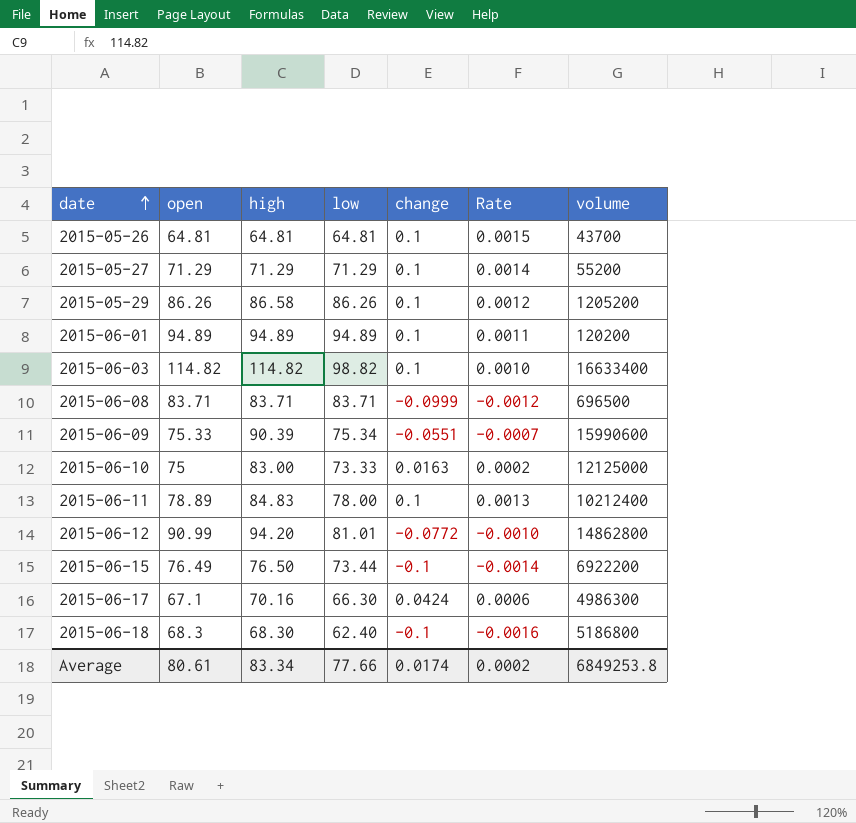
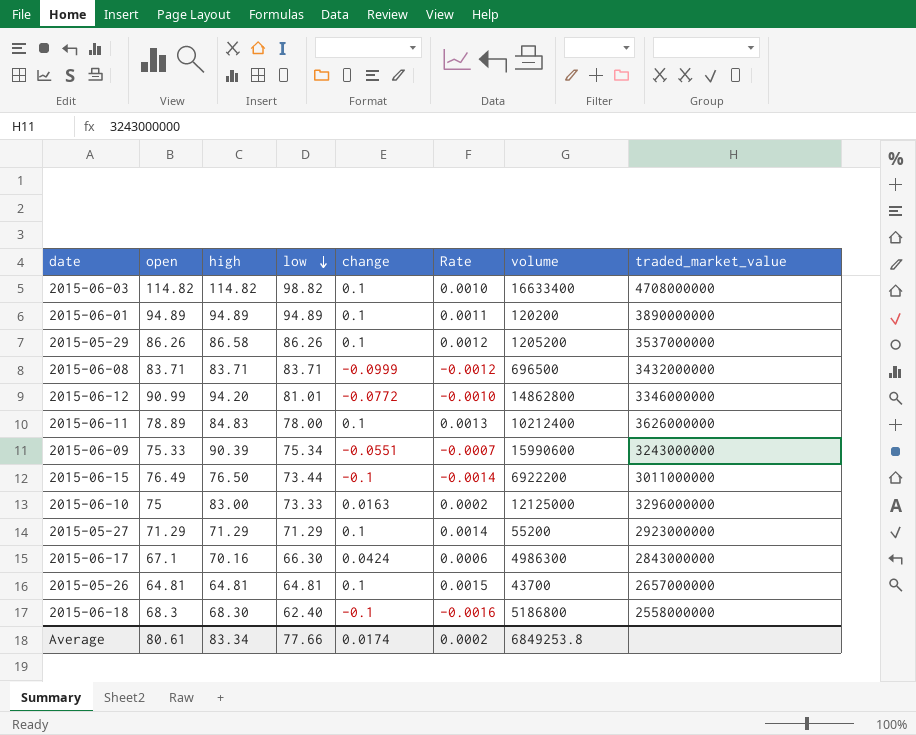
row order: date ascending -> low descending
column traded_market_value | position: none -> 8

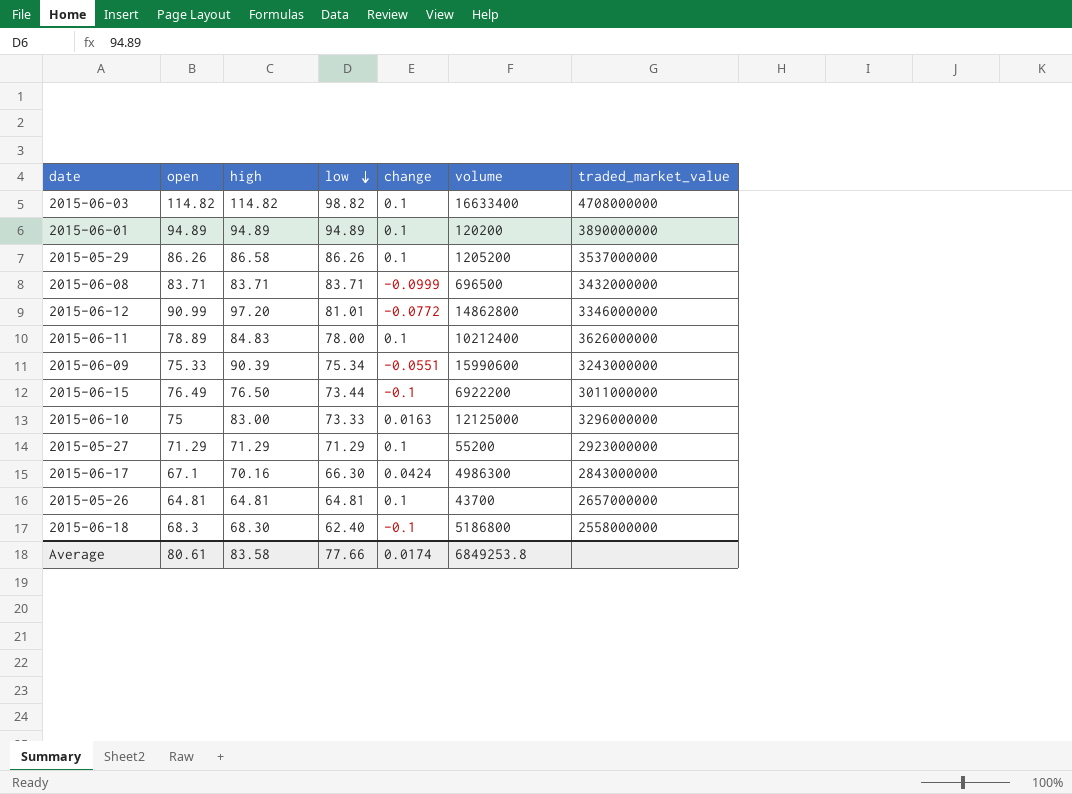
column Rate | formula: [change] / [low] -> none
2015-06-12 | high: 94.20 -> 97.20
Average | high: 83.34 -> 83.58

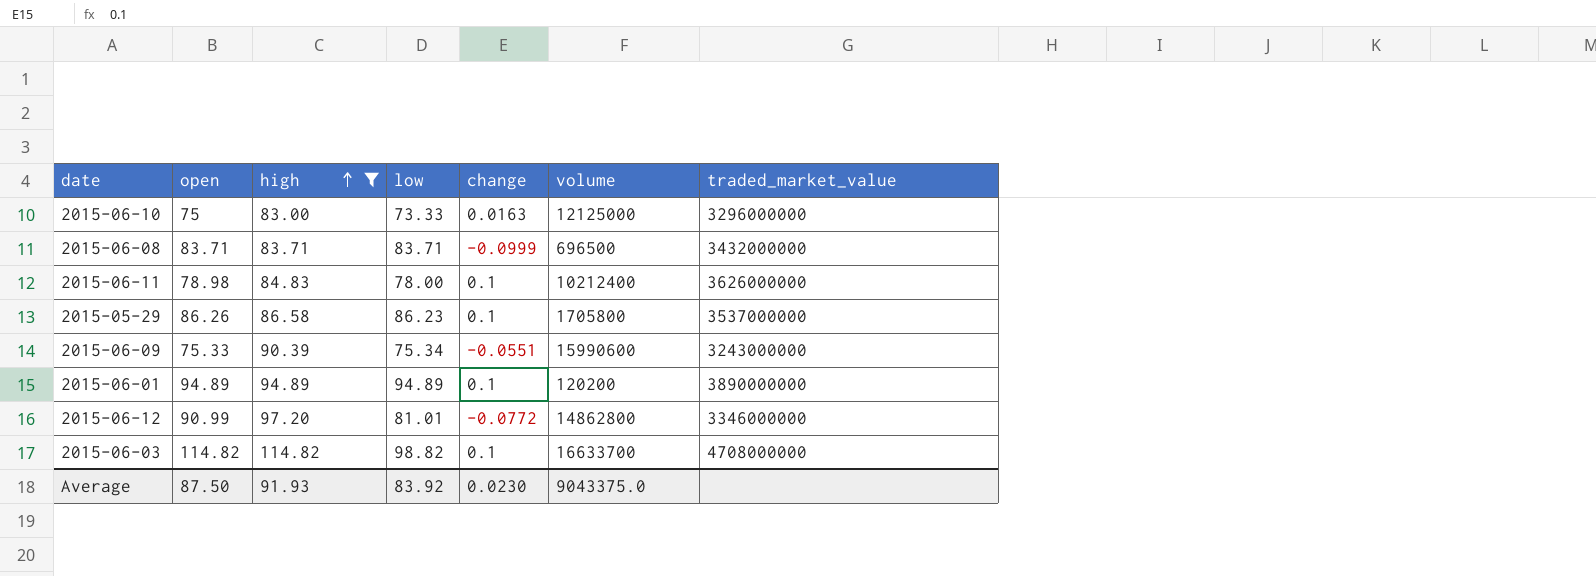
filter: none -> high >= 83.00
row order: low descending -> high ascending
2015-06-11 | open: 78.89 -> 78.98
2015-05-29 | low: 86.26 -> 86.23
2015-05-29 | volume: 1205200 -> 1705800
2015-06-03 | volume: 16633400 -> 16633700
Average | open: 80.61 -> 87.50
Average | high: 83.58 -> 91.93
Average | low: 77.66 -> 83.92
Average | change: 0.0174 -> 0.0230
Average | volume: 6849253.8 -> 9043375.0

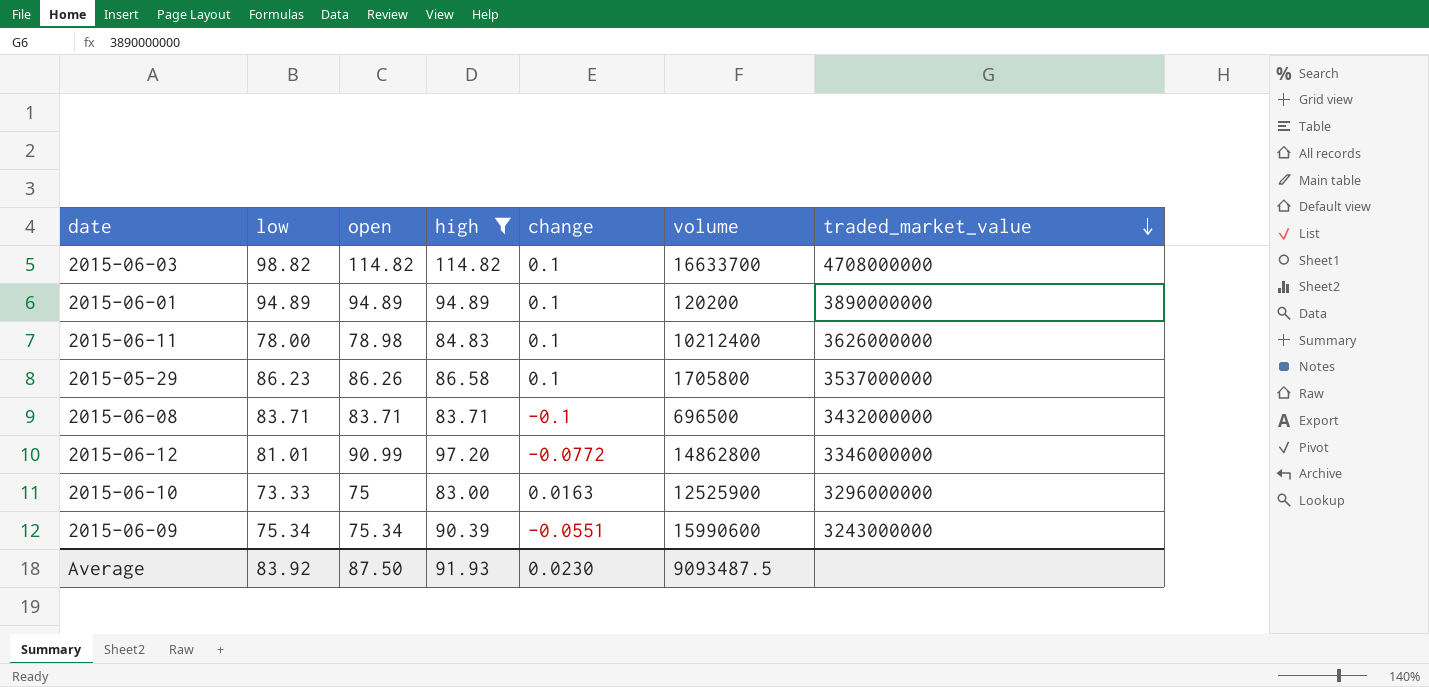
row order: high ascending -> traded_market_value descending
column low | position: 4 -> 2
2015-06-08 | change: -0.0999 -> -0.1
2015-06-10 | volume: 12125000 -> 12525900
2015-06-09 | open: 75.33 -> 75.34
Average | volume: 9043375.0 -> 9093487.5

